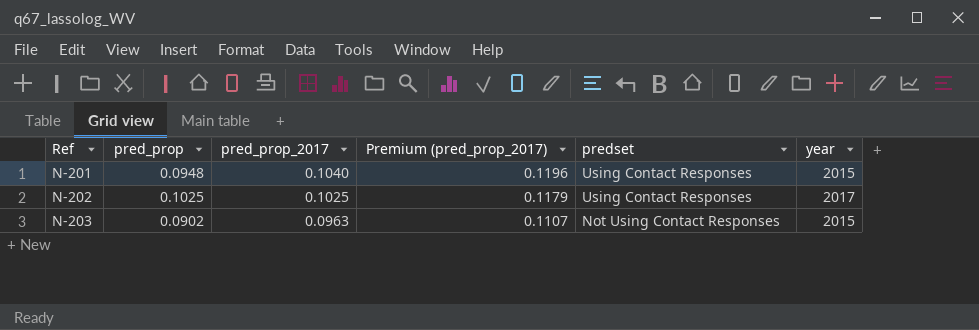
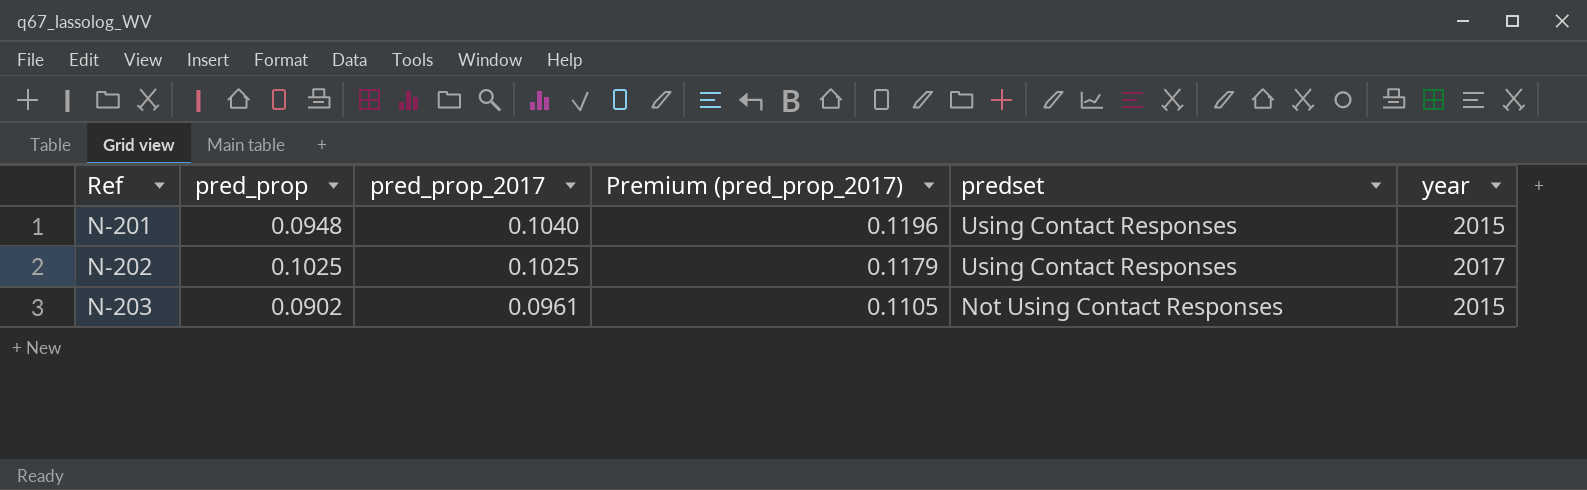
N-203 | pred_prop_2017: 0.0963 -> 0.0961
N-203 | Premium (pred_prop_2017): 0.1107 -> 0.1105

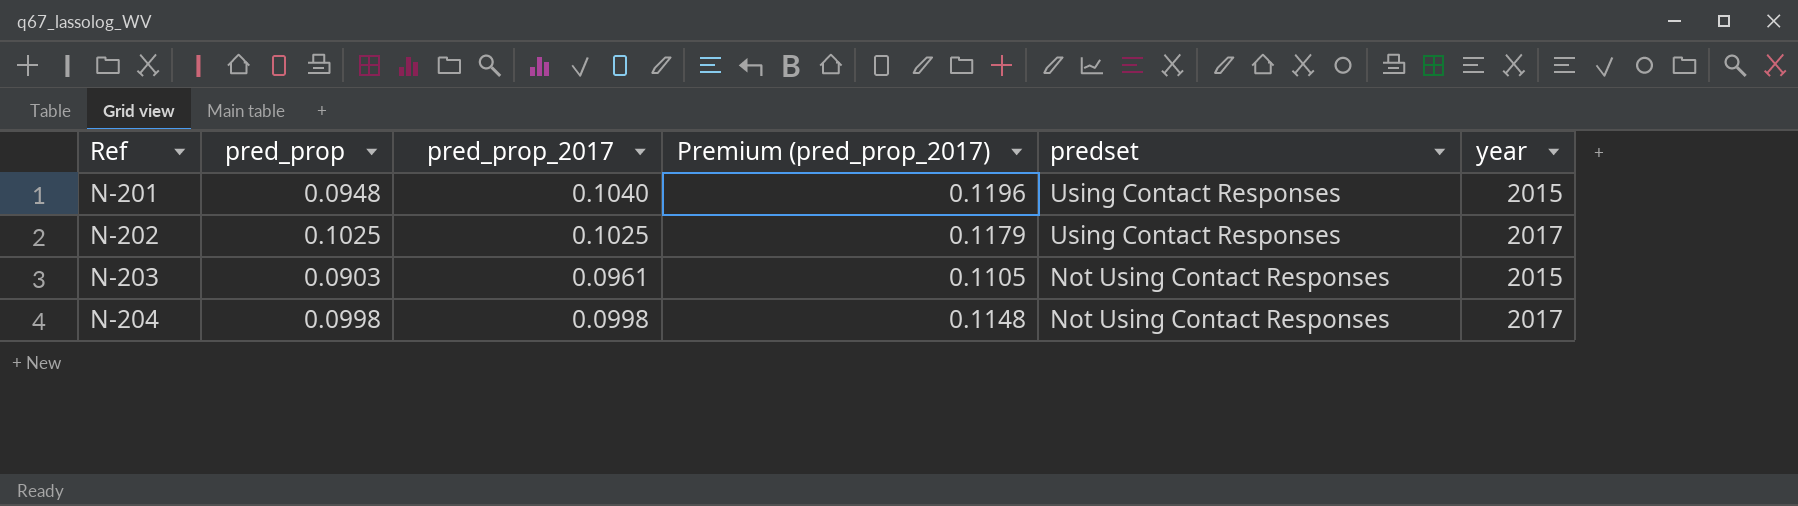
N-203 | pred_prop: 0.0902 -> 0.0903
row N-204: none -> 0.0998 | 0.0998 | 0.1148 | Not Using Contact Responses | 2017

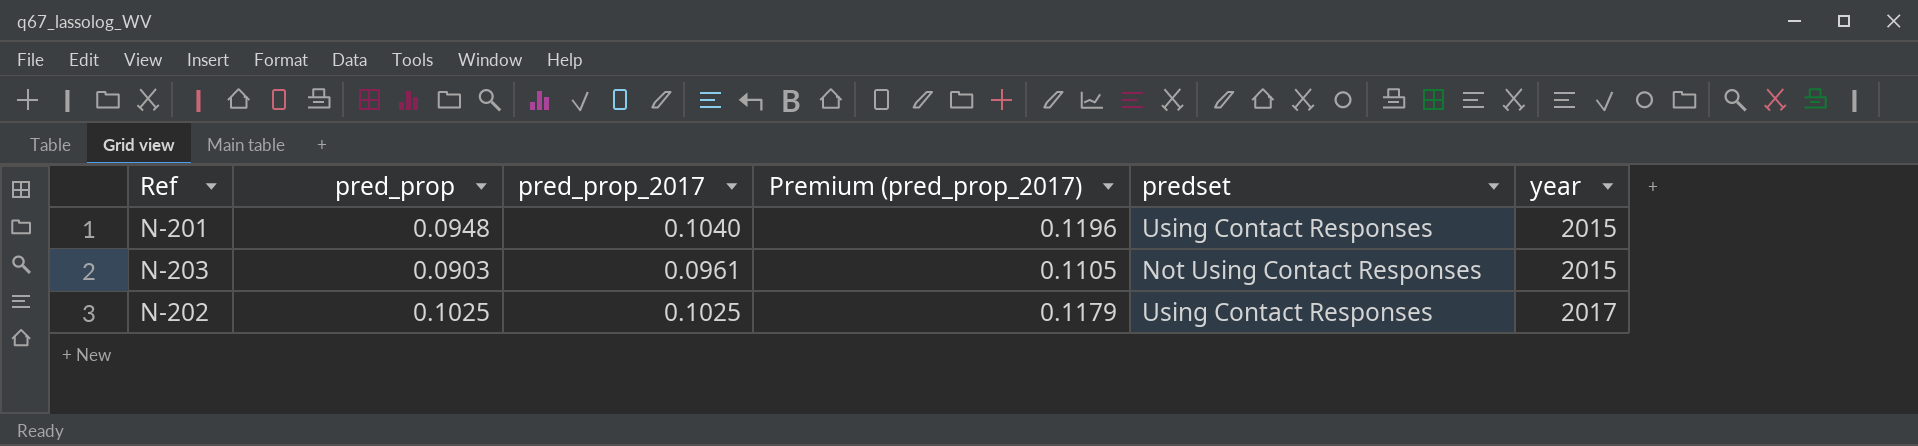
row order: Ref ascending -> year ascending
row N-204: 0.0998 | 0.0998 | 0.1148 | Not Using Contact Responses | 2017 -> none

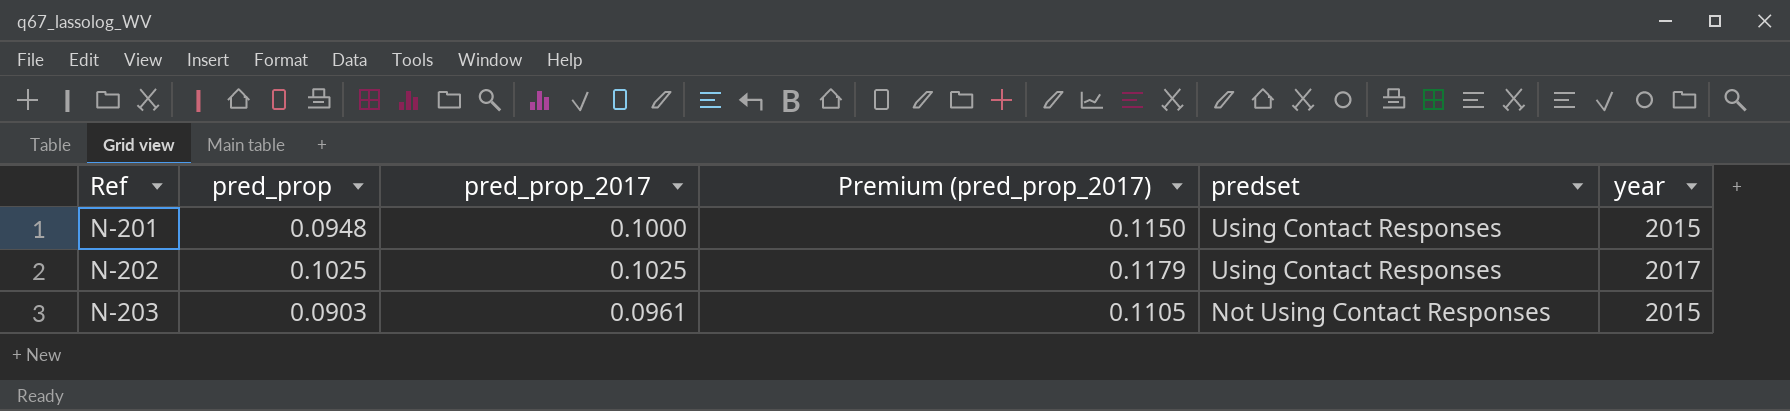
row order: year ascending -> Ref ascending
N-201 | pred_prop_2017: 0.1040 -> 0.1000
N-201 | Premium (pred_prop_2017): 0.1196 -> 0.1150

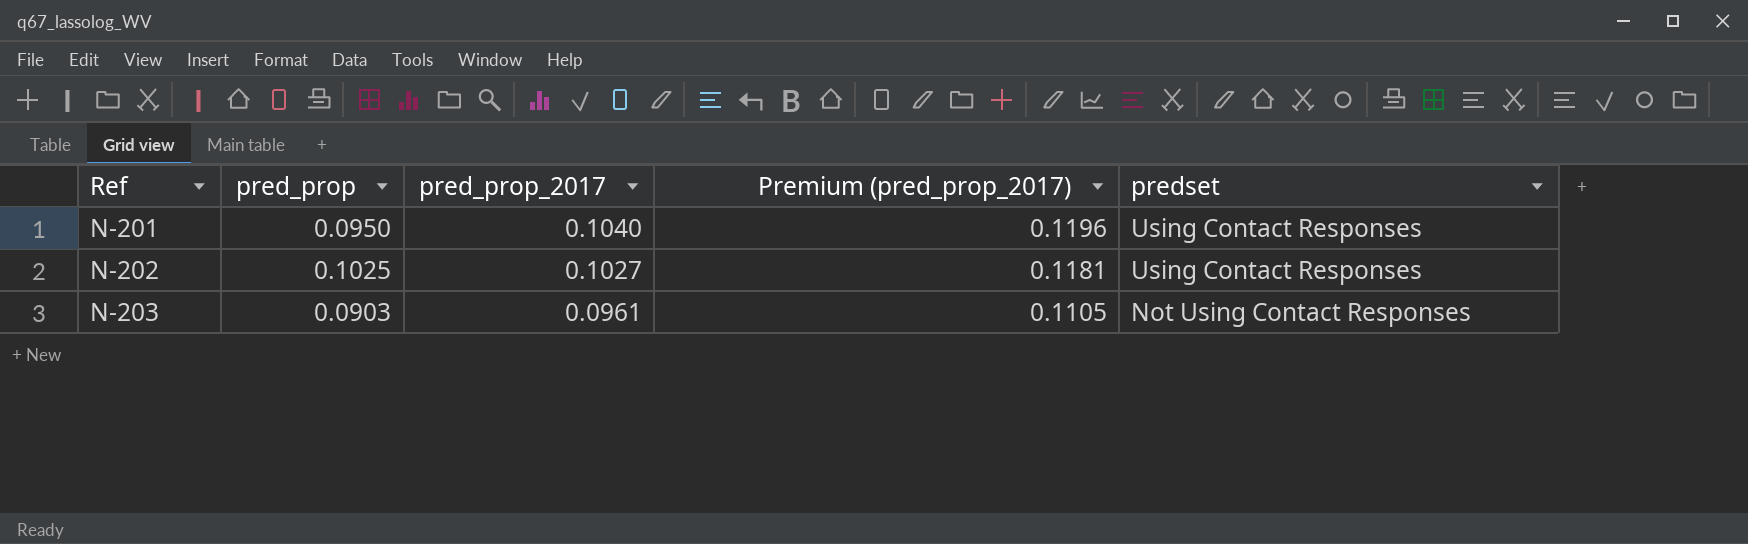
column year | position: 6 -> none
N-201 | pred_prop: 0.0948 -> 0.0950
N-201 | pred_prop_2017: 0.1000 -> 0.1040
N-201 | Premium (pred_prop_2017): 0.1150 -> 0.1196
N-202 | pred_prop_2017: 0.1025 -> 0.1027
N-202 | Premium (pred_prop_2017): 0.1179 -> 0.1181

